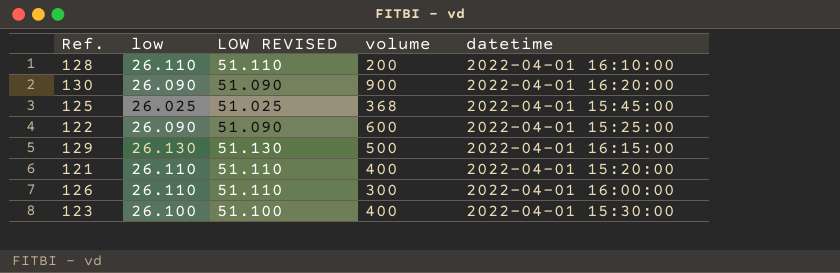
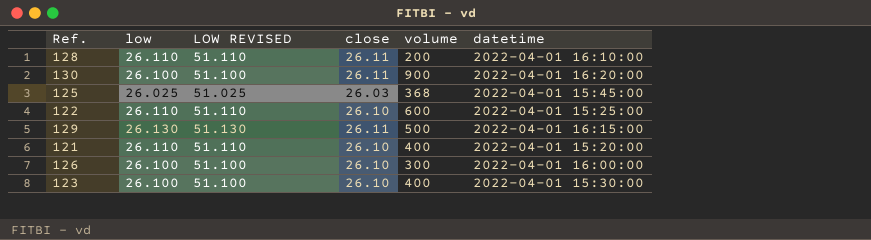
column close | position: none -> 4
130 | low: 26.090 -> 26.100
130 | LOW REVISED: 51.090 -> 51.100
122 | low: 26.090 -> 26.110
122 | LOW REVISED: 51.090 -> 51.110
126 | low: 26.110 -> 26.100
126 | LOW REVISED: 51.110 -> 51.100

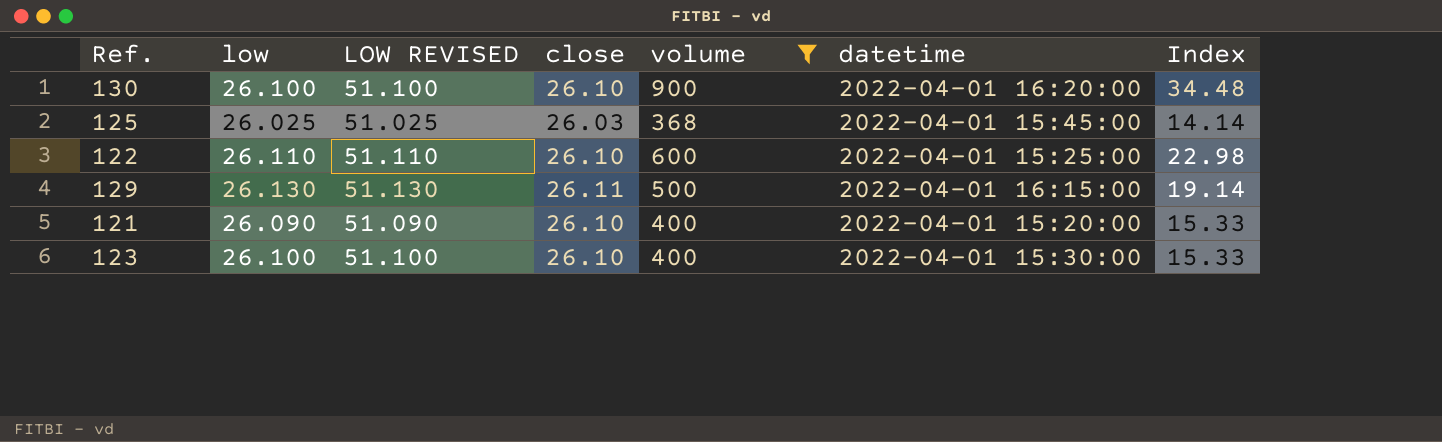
filter: none -> volume >= 368
column Index | formula: none -> [volume] / [low]
130 | close: 26.11 -> 26.10
121 | low: 26.110 -> 26.090
121 | LOW REVISED: 51.110 -> 51.090

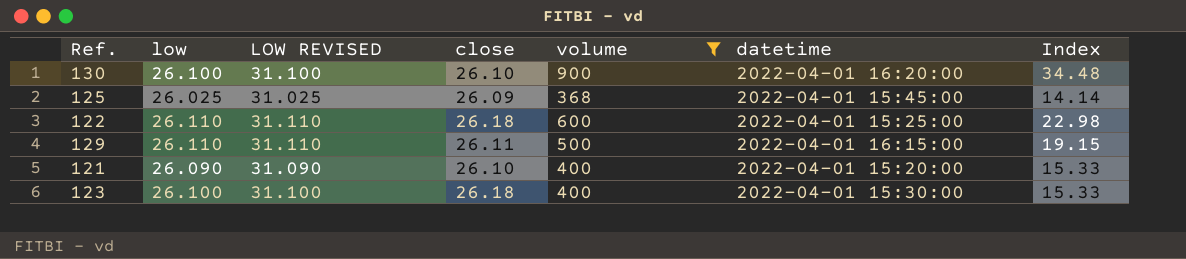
column LOW REVISED | formula: [low] + 25 -> [low] + 5
125 | close: 26.03 -> 26.09
122 | close: 26.10 -> 26.18
129 | low: 26.130 -> 26.110
129 | Index: 19.14 -> 19.15
123 | close: 26.10 -> 26.18

